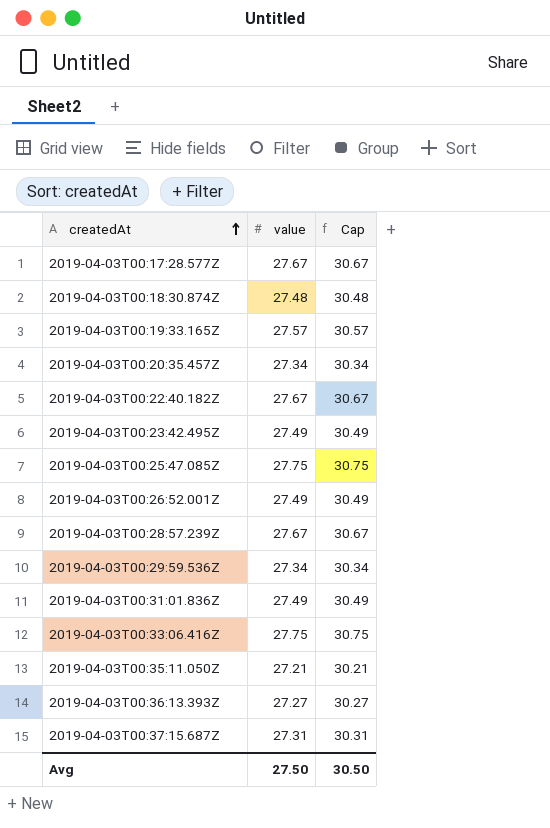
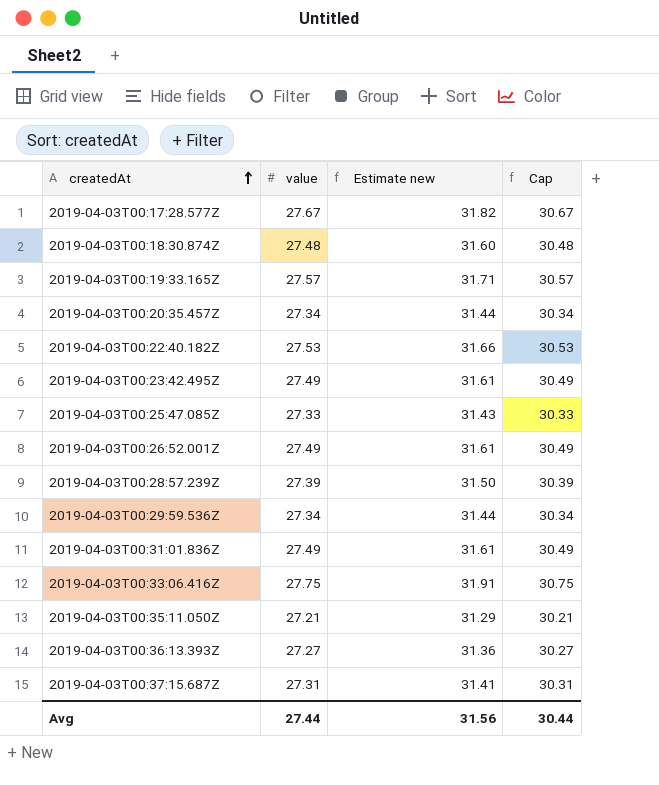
column Estimate new | formula: none -> [value] * 1.15
2019-04-03T00:22:40.182Z | value: 27.67 -> 27.53
2019-04-03T00:22:40.182Z | Cap: 30.67 -> 30.53
2019-04-03T00:25:47.085Z | value: 27.75 -> 27.33
2019-04-03T00:25:47.085Z | Cap: 30.75 -> 30.33
2019-04-03T00:28:57.239Z | value: 27.67 -> 27.39
2019-04-03T00:28:57.239Z | Cap: 30.67 -> 30.39
Avg | value: 27.50 -> 27.44
Avg | Cap: 30.50 -> 30.44

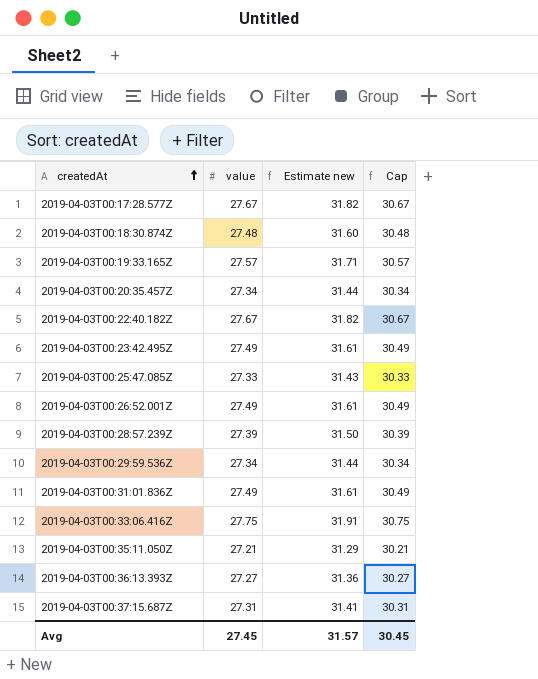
2019-04-03T00:22:40.182Z | value: 27.53 -> 27.67
2019-04-03T00:22:40.182Z | Estimate new: 31.66 -> 31.82
2019-04-03T00:22:40.182Z | Cap: 30.53 -> 30.67
Avg | value: 27.44 -> 27.45
Avg | Estimate new: 31.56 -> 31.57
Avg | Cap: 30.44 -> 30.45

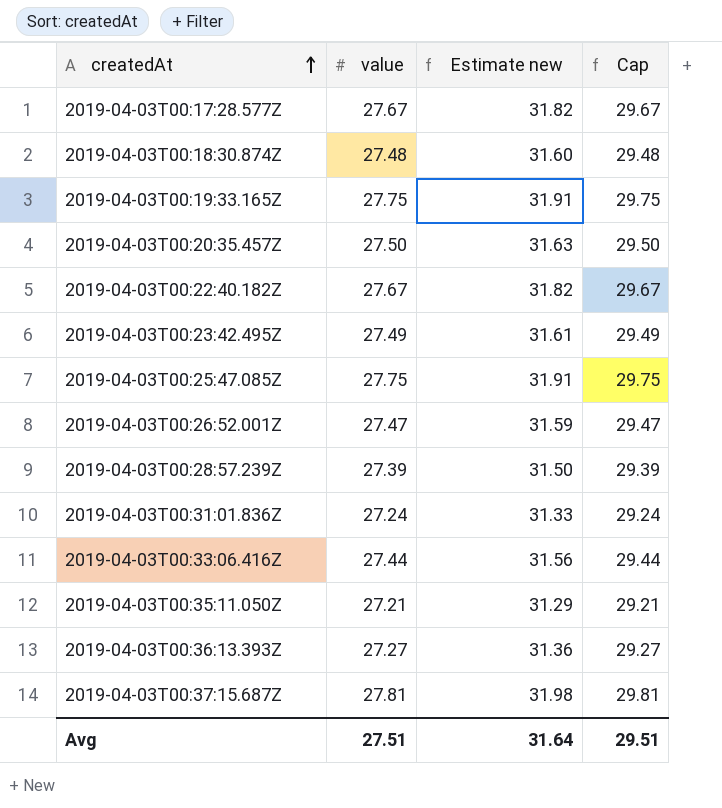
column Cap | formula: [value] + 3 -> [value] + 2
row 2019-04-03T00:29:59.536Z: 27.34 | 31.44 | 30.34 -> none
2019-04-03T00:19:33.165Z | value: 27.57 -> 27.75
2019-04-03T00:19:33.165Z | Estimate new: 31.71 -> 31.91
2019-04-03T00:20:35.457Z | value: 27.34 -> 27.50
2019-04-03T00:20:35.457Z | Estimate new: 31.44 -> 31.63
2019-04-03T00:25:47.085Z | value: 27.33 -> 27.75
2019-04-03T00:25:47.085Z | Estimate new: 31.43 -> 31.91
2019-04-03T00:26:52.001Z | value: 27.49 -> 27.47
2019-04-03T00:26:52.001Z | Estimate new: 31.61 -> 31.59
2019-04-03T00:31:01.836Z | value: 27.49 -> 27.24
2019-04-03T00:31:01.836Z | Estimate new: 31.61 -> 31.33
2019-04-03T00:33:06.416Z | value: 27.75 -> 27.44
2019-04-03T00:33:06.416Z | Estimate new: 31.91 -> 31.56
2019-04-03T00:37:15.687Z | value: 27.31 -> 27.81
2019-04-03T00:37:15.687Z | Estimate new: 31.41 -> 31.98
Avg | value: 27.45 -> 27.51
Avg | Estimate new: 31.57 -> 31.64
Avg | Cap: 30.45 -> 29.51

